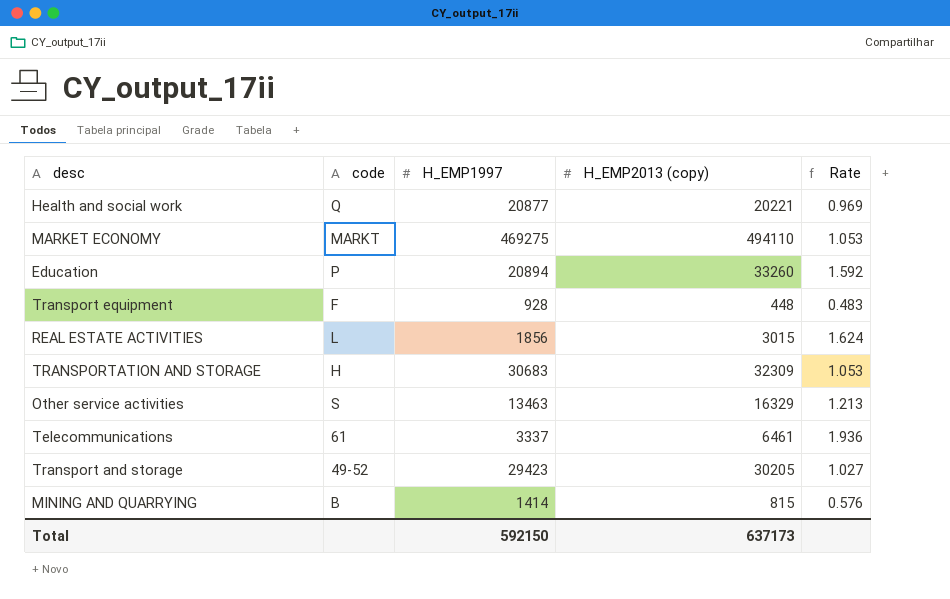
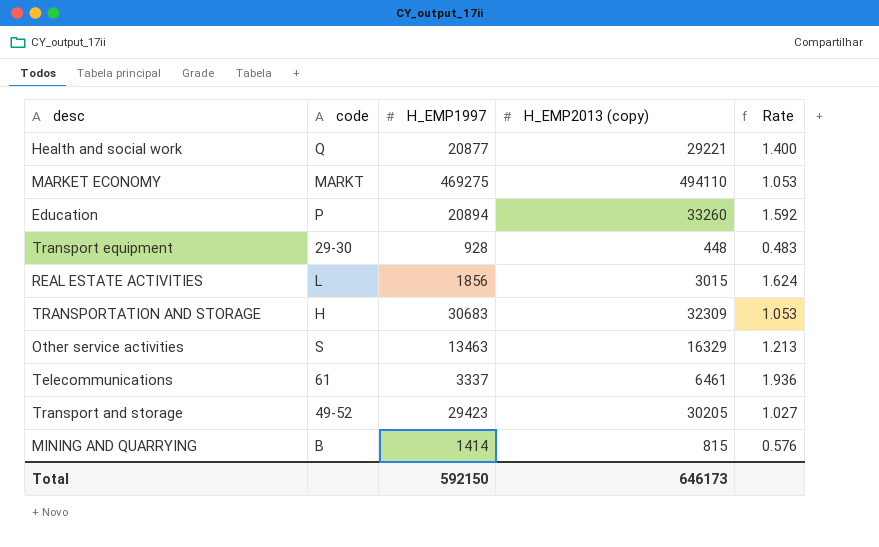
Health and social work | H_EMP2013 (copy): 20221 -> 29221
Health and social work | Rate: 0.969 -> 1.400
Transport equipment | code: F -> 29-30
Total | H_EMP2013 (copy): 637173 -> 646173

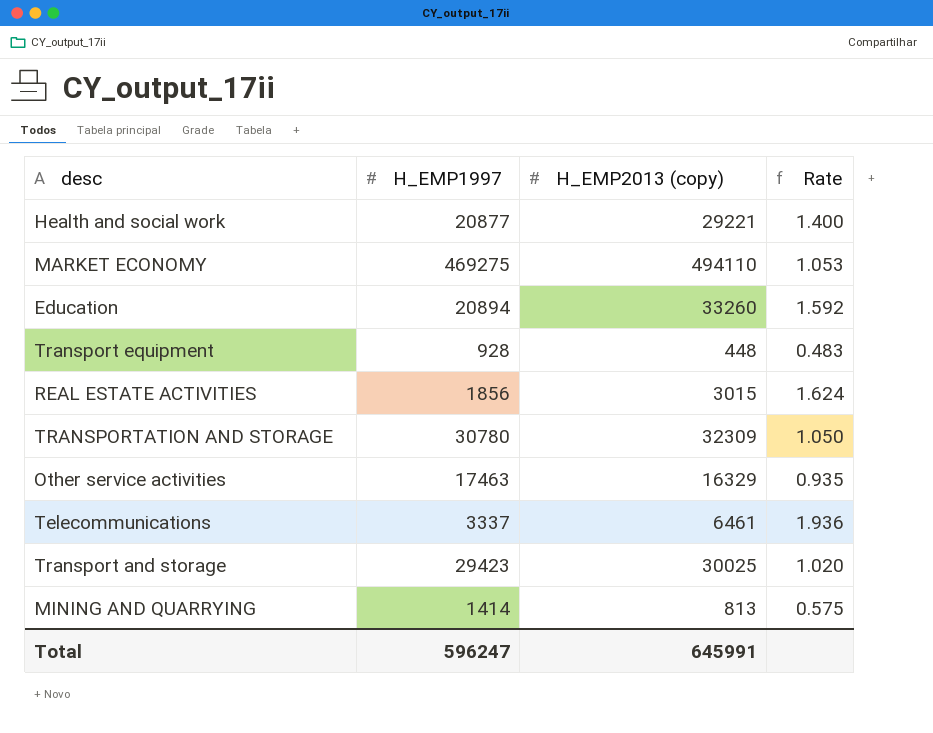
column code | position: 2 -> none
TRANSPORTATION AND STORAGE | H_EMP1997: 30683 -> 30780
TRANSPORTATION AND STORAGE | Rate: 1.053 -> 1.050
Other service activities | H_EMP1997: 13463 -> 17463
Other service activities | Rate: 1.213 -> 0.935
Transport and storage | H_EMP2013 (copy): 30205 -> 30025
Transport and storage | Rate: 1.027 -> 1.020
MINING AND QUARRYING | H_EMP2013 (copy): 815 -> 813
MINING AND QUARRYING | Rate: 0.576 -> 0.575
Total | H_EMP1997: 592150 -> 596247
Total | H_EMP2013 (copy): 646173 -> 645991

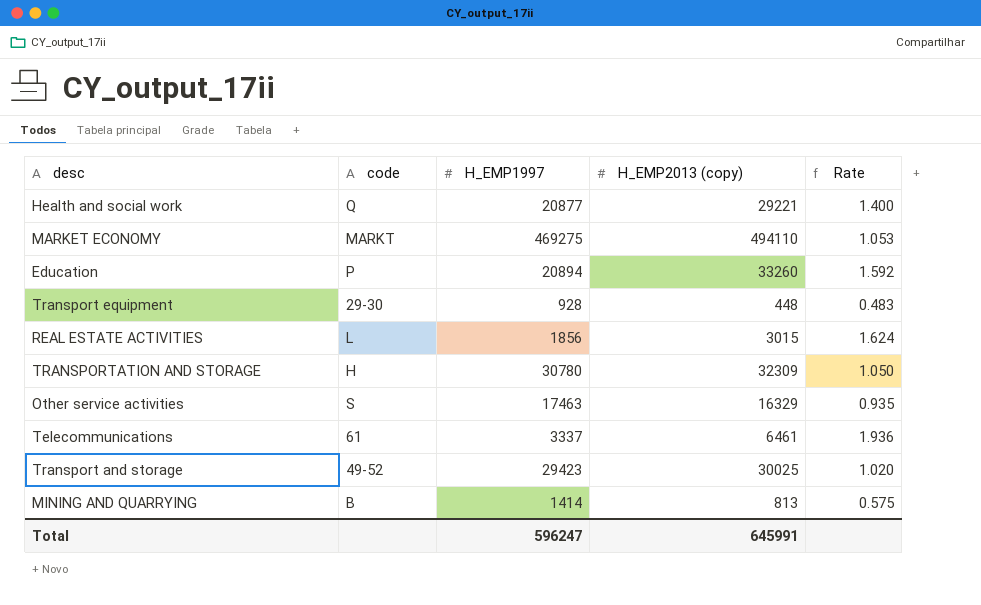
column code | position: none -> 2

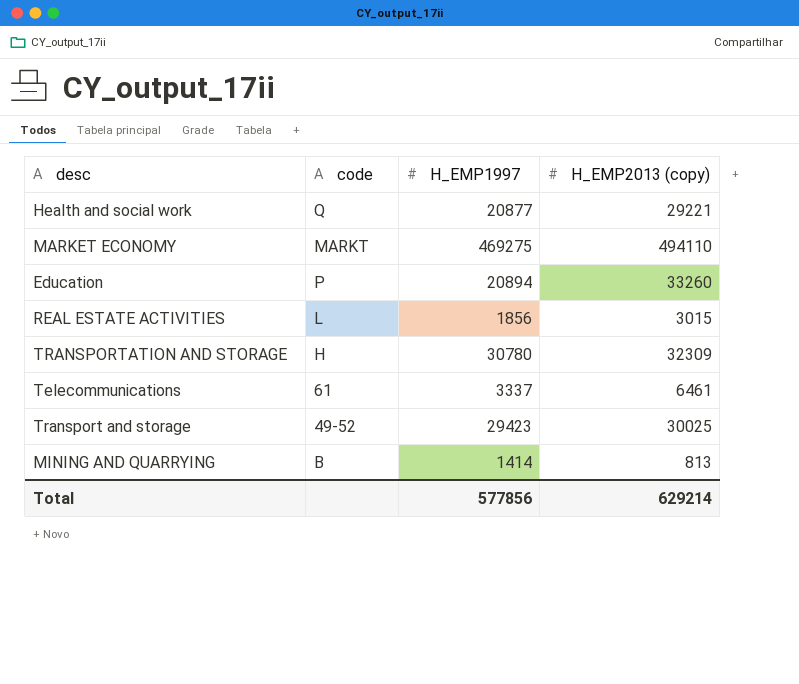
column Rate | formula: [H_EMP2013 (copy)] / [H_EMP1997] -> none
row Transport equipment: 29-30 | 928 | 448 | 0.483 -> none
row Other service activities: S | 17463 | 16329 | 0.935 -> none
Total | H_EMP1997: 596247 -> 577856
Total | H_EMP2013 (copy): 645991 -> 629214

